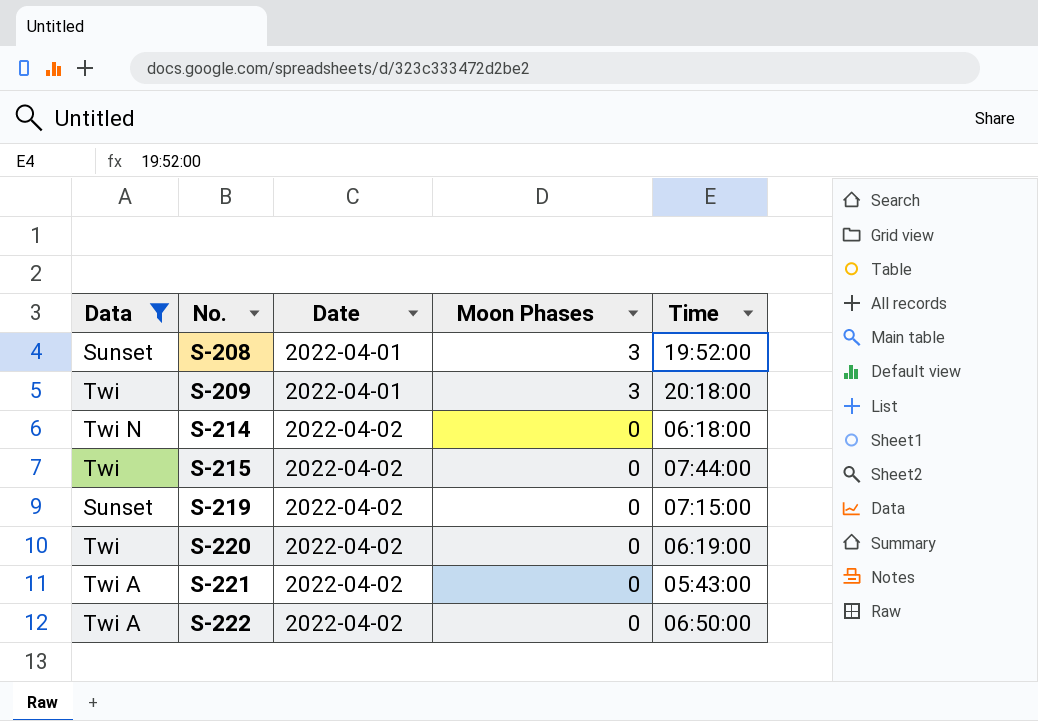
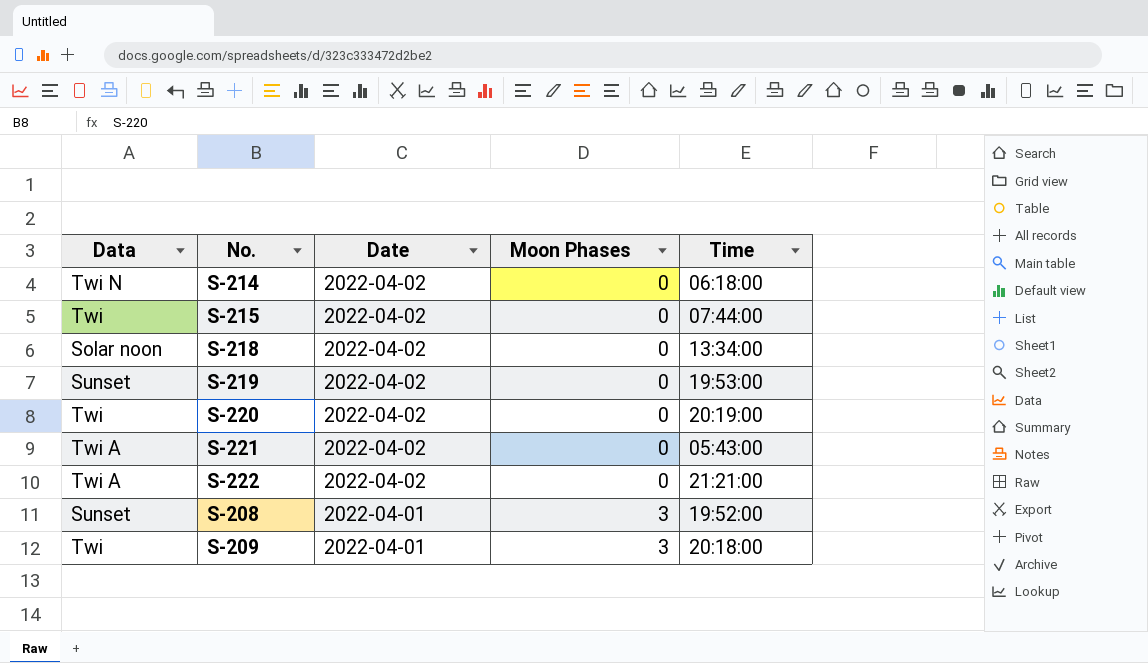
filter: Data != Solar noon -> none
row order: No. ascending -> Date descending
S-219 | Time: 07:15:00 -> 19:53:00
S-220 | Time: 06:19:00 -> 20:19:00
S-222 | Time: 06:50:00 -> 21:21:00

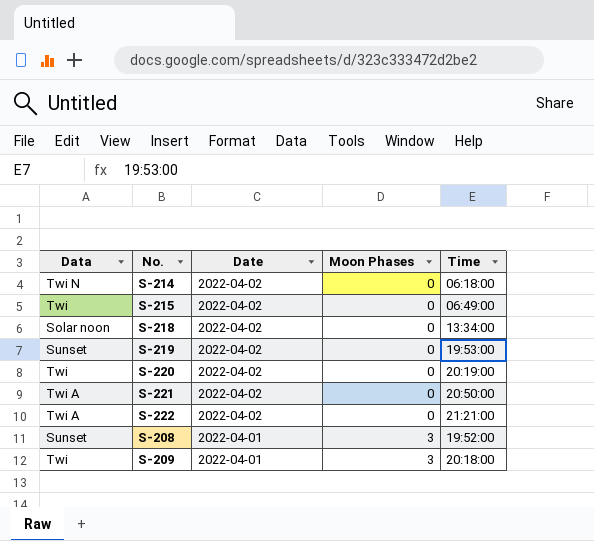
S-215 | Time: 07:44:00 -> 06:49:00
S-221 | Time: 05:43:00 -> 20:50:00

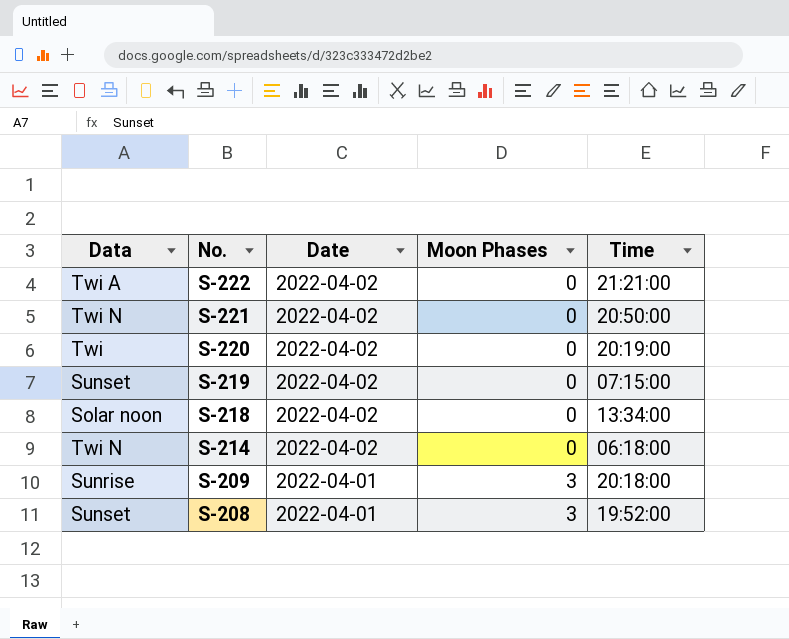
row order: Date descending -> No. descending
row S-215: Twi | 2022-04-02 | 0 | 06:49:00 -> none
S-221 | Data: Twi A -> Twi N
S-219 | Time: 19:53:00 -> 07:15:00
S-209 | Data: Twi -> Sunrise

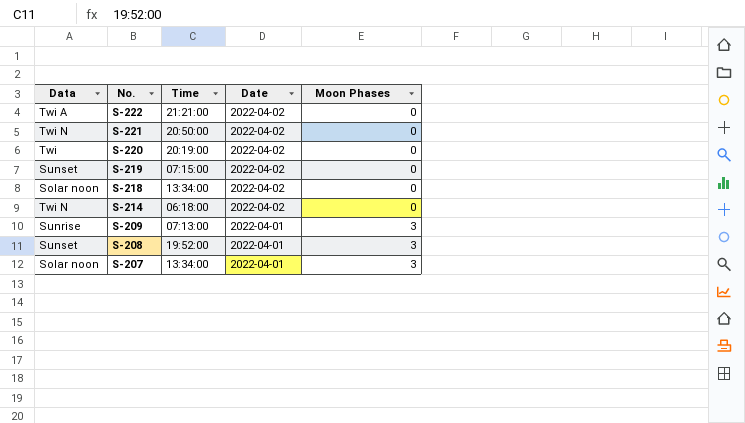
column Time | position: 5 -> 3
S-209 | Time: 20:18:00 -> 07:13:00
row S-207: none -> Solar noon | 13:34:00 | 2022-04-01 | 3

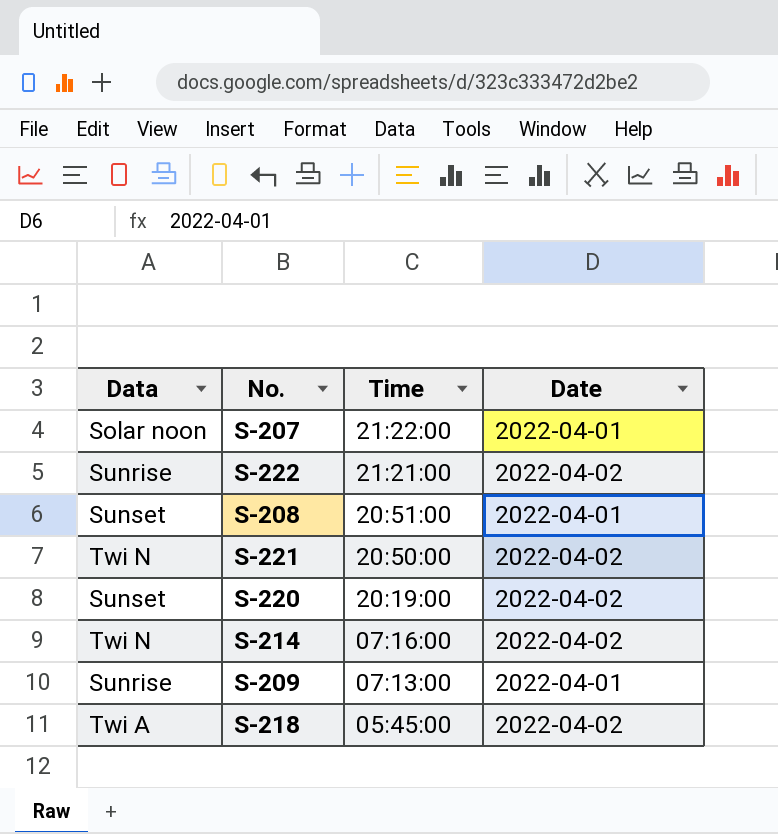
row order: No. descending -> Time descending
column Moon Phases | position: 5 -> none
row S-219: Sunset | 07:15:00 | 2022-04-02 | 0 -> none
S-207 | Time: 13:34:00 -> 21:22:00
S-222 | Data: Twi A -> Sunrise
S-208 | Time: 19:52:00 -> 20:51:00
S-220 | Data: Twi -> Sunset
S-214 | Time: 06:18:00 -> 07:16:00
S-218 | Data: Solar noon -> Twi A
S-218 | Time: 13:34:00 -> 05:45:00

